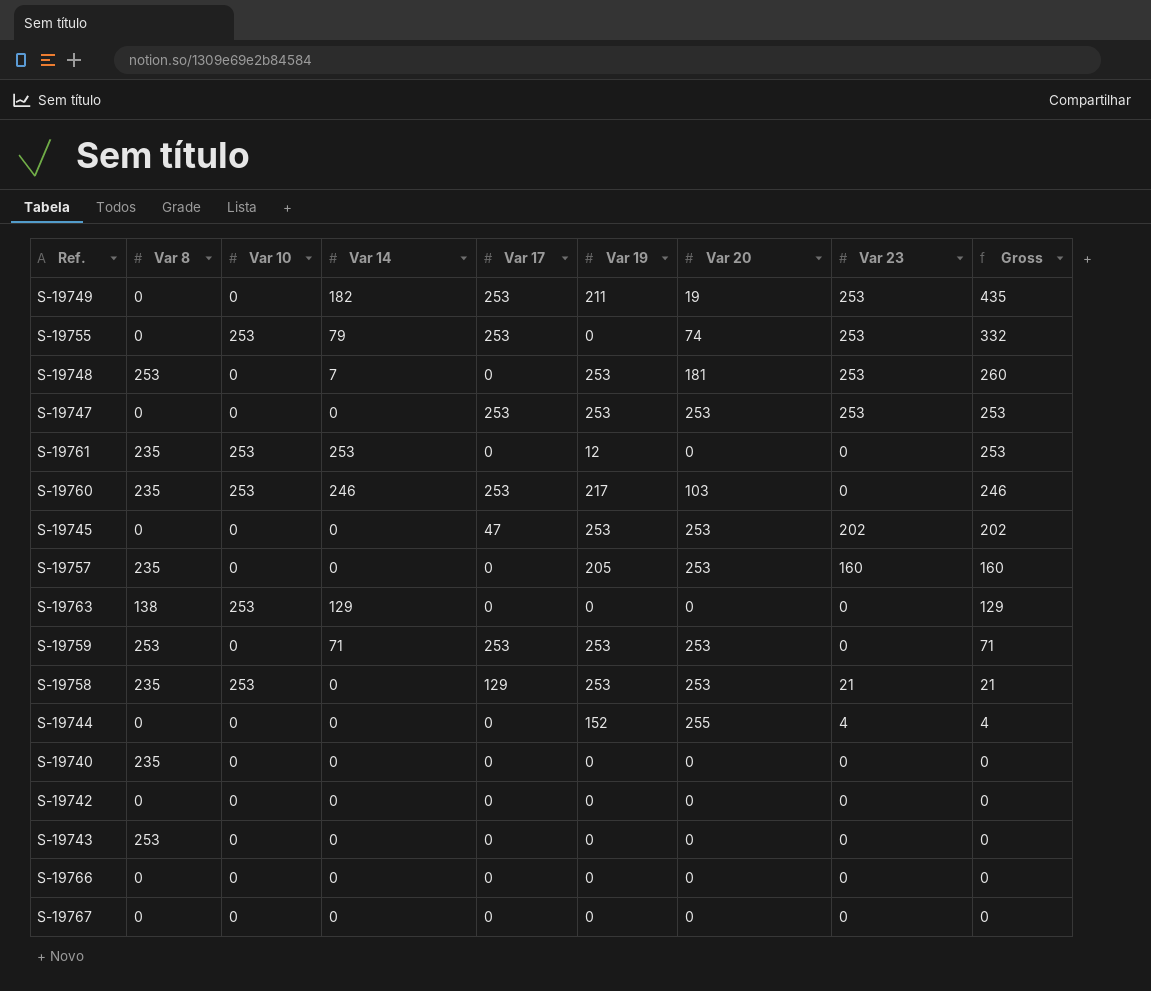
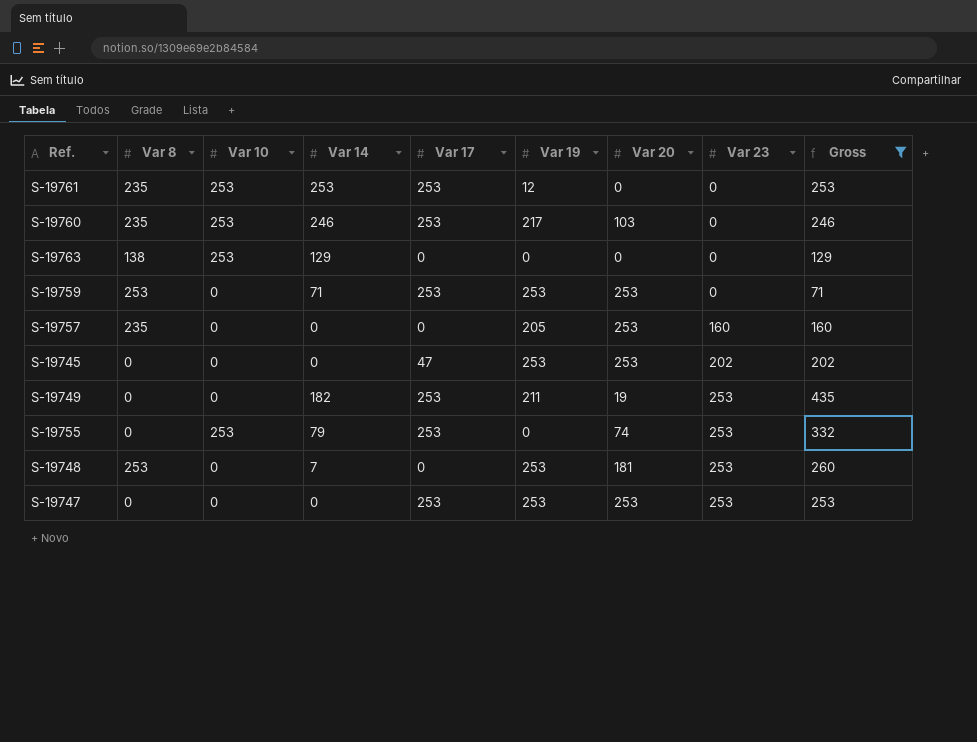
filter: none -> Gross >= 71
row order: Gross descending -> Var 23 ascending
S-19761 | Var 17: 0 -> 253

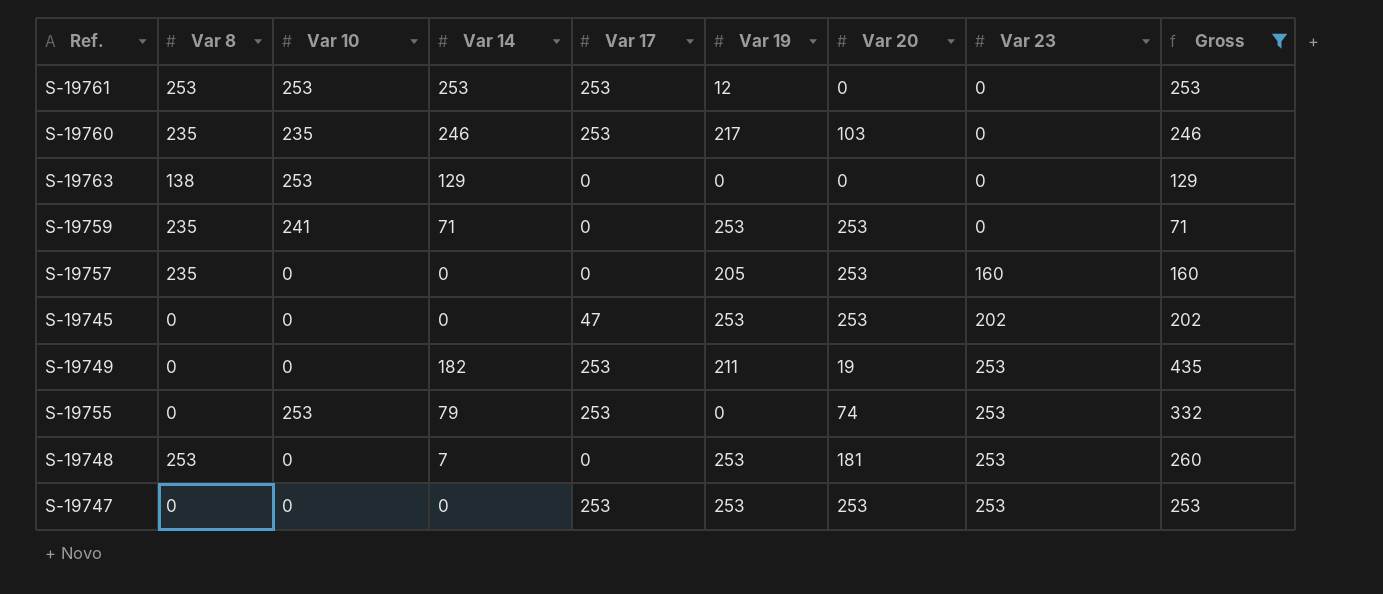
S-19761 | Var 8: 235 -> 253
S-19760 | Var 10: 253 -> 235
S-19759 | Var 8: 253 -> 235
S-19759 | Var 10: 0 -> 241
S-19759 | Var 17: 253 -> 0

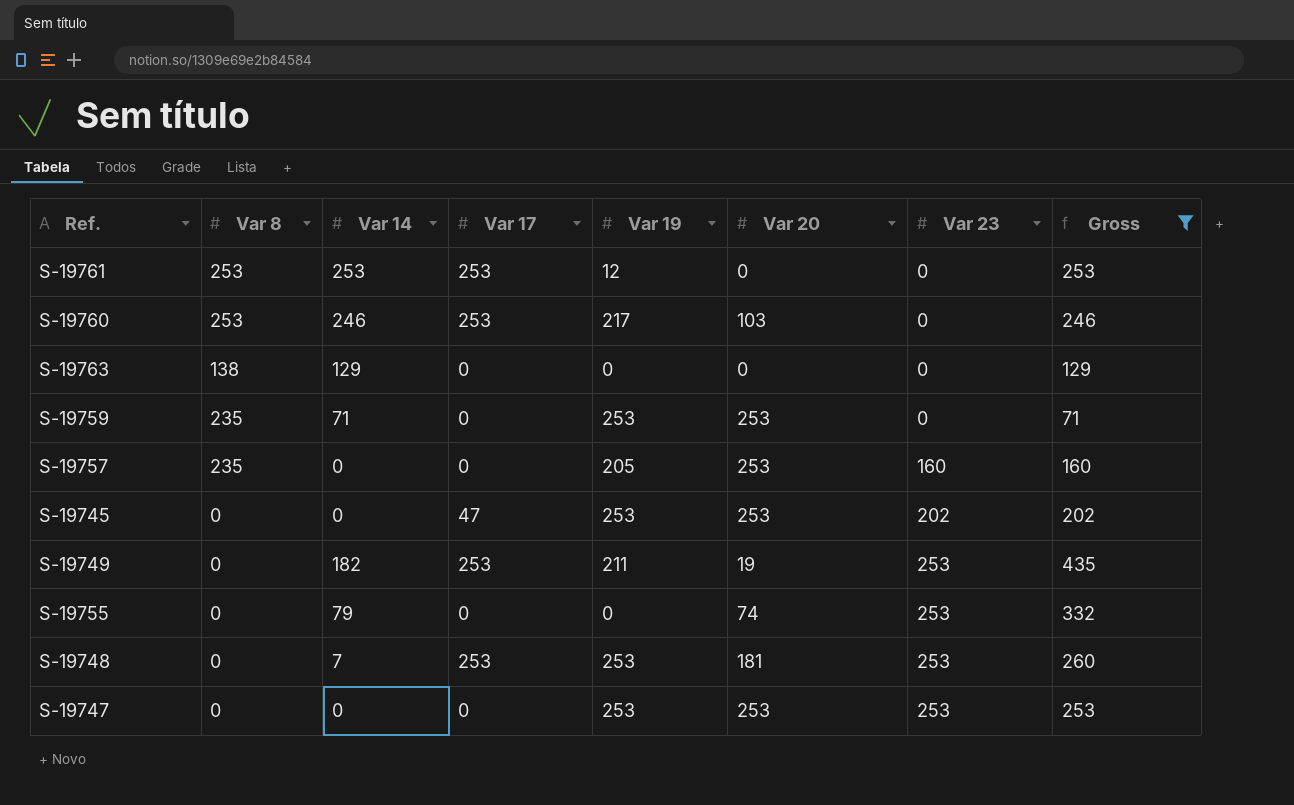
column Var 10 | position: 3 -> none
S-19760 | Var 8: 235 -> 253
S-19755 | Var 17: 253 -> 0
S-19748 | Var 8: 253 -> 0
S-19748 | Var 17: 0 -> 253
S-19747 | Var 17: 253 -> 0

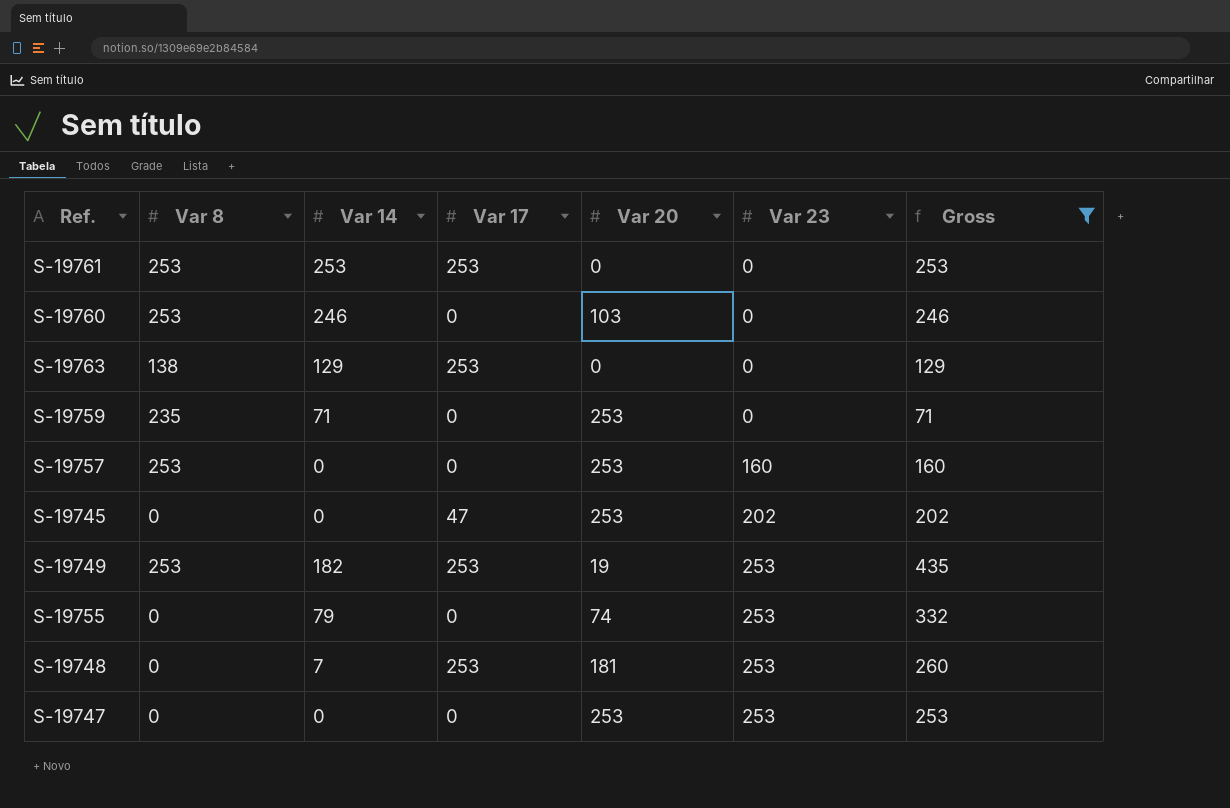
column Var 19 | position: 5 -> none
S-19760 | Var 17: 253 -> 0
S-19763 | Var 17: 0 -> 253
S-19757 | Var 8: 235 -> 253
S-19749 | Var 8: 0 -> 253

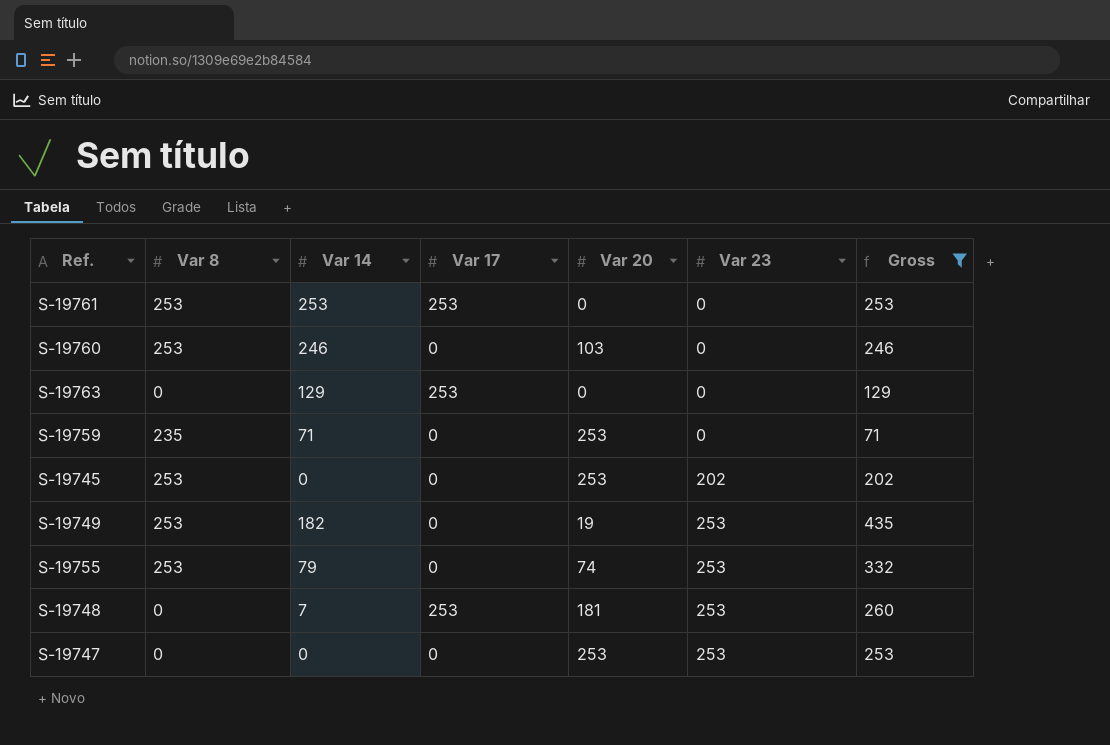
row S-19757: 253 | 0 | 0 | 253 | 160 | 160 -> none
S-19763 | Var 8: 138 -> 0
S-19745 | Var 8: 0 -> 253
S-19745 | Var 17: 47 -> 0
S-19749 | Var 17: 253 -> 0
S-19755 | Var 8: 0 -> 253

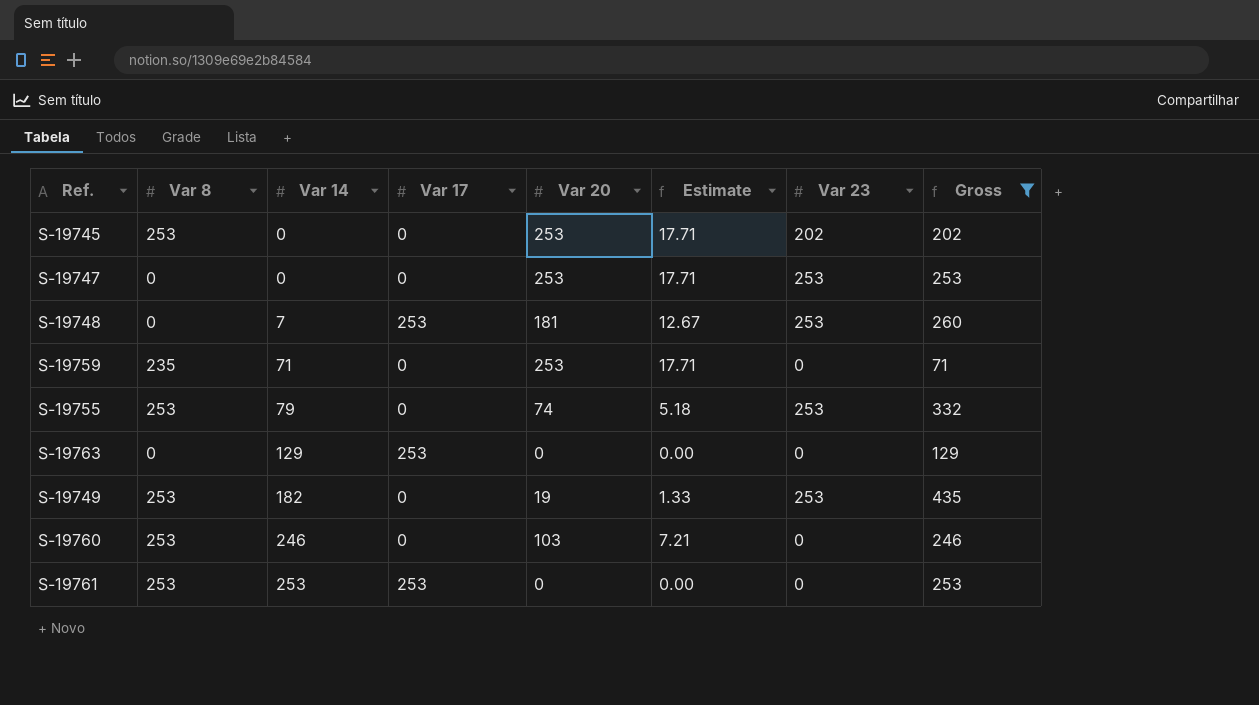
row order: Var 23 ascending -> Var 14 ascending
column Estimate | formula: none -> [Var 20] * 0.07

